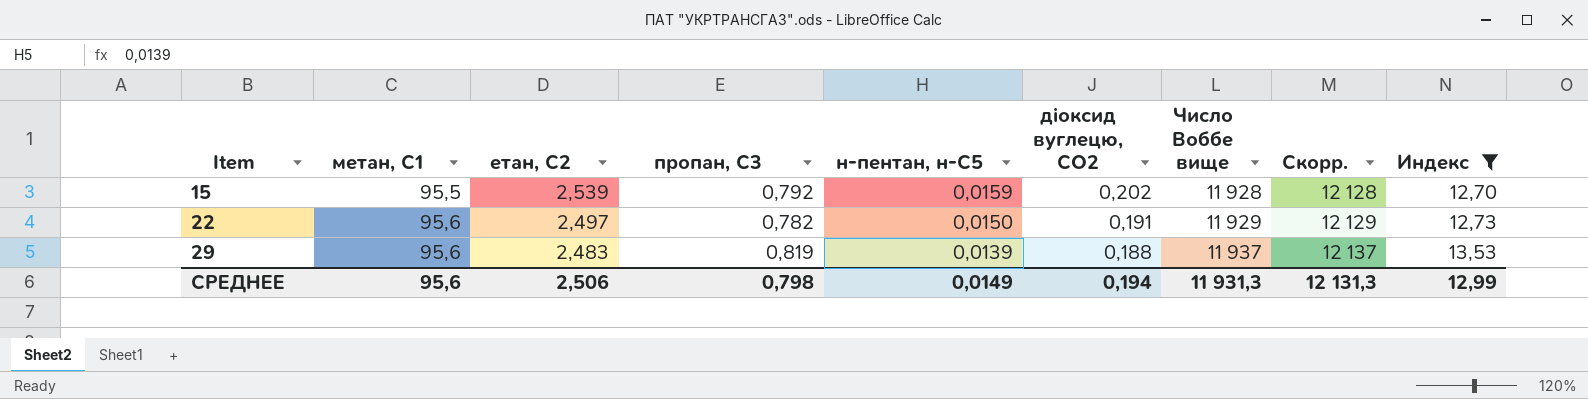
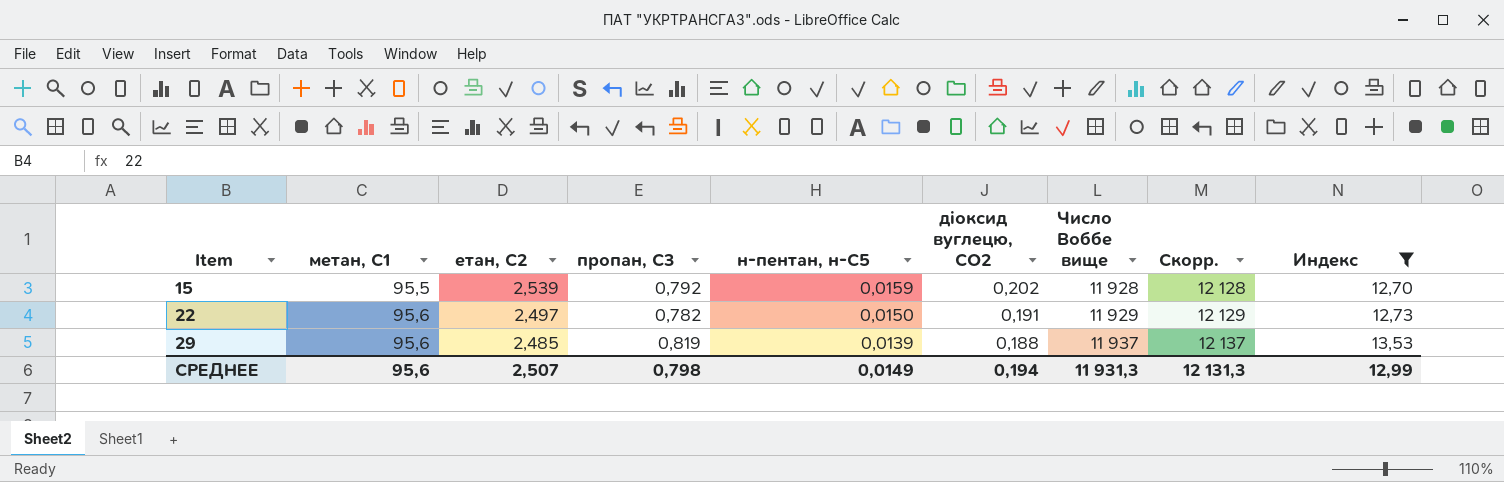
29 | етан, С2: 2,483 -> 2,485
СРЕДНЕЕ | етан, С2: 2,506 -> 2,507

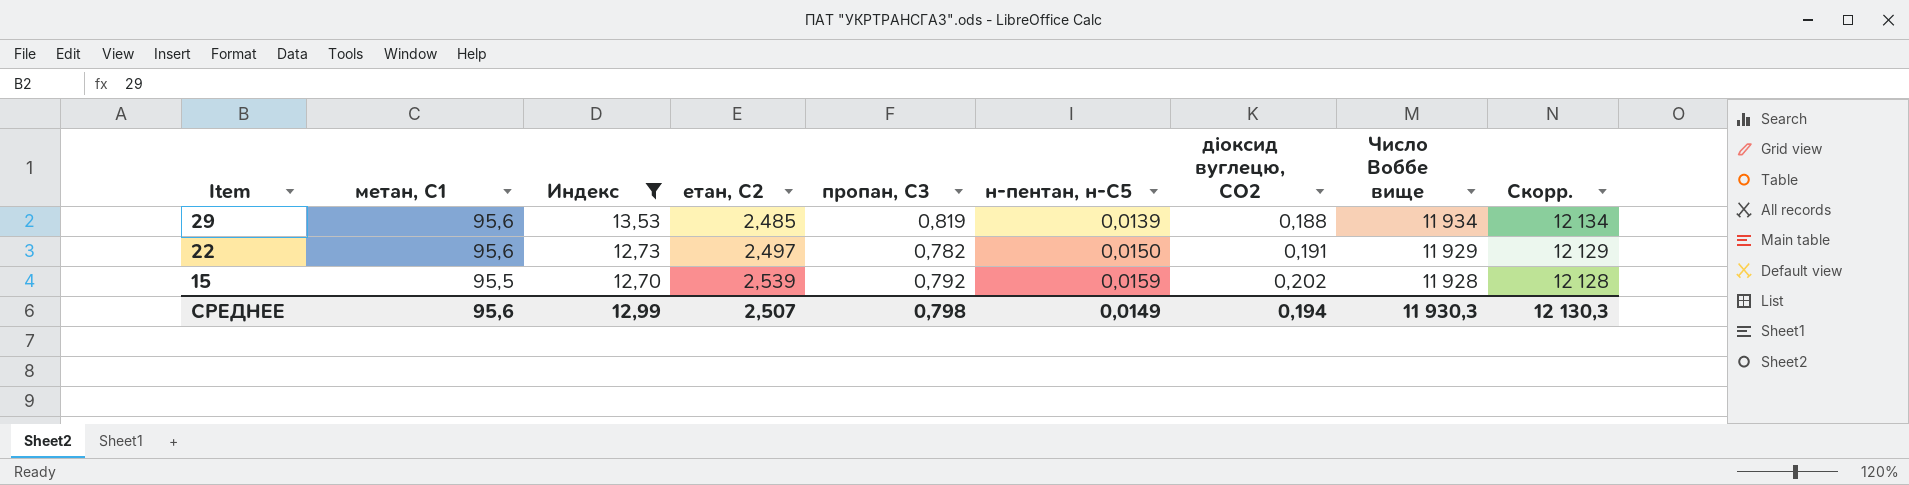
row order: Item ascending -> Item descending
column Индекс | position: 9 -> 3
29 | Число Воббе вище: 11 937 -> 11 934
29 | Скорр.: 12 137 -> 12 134
СРЕДНЕЕ | Число Воббе вище: 11 931,3 -> 11 930,3
СРЕДНЕЕ | Скорр.: 12 131,3 -> 12 130,3

